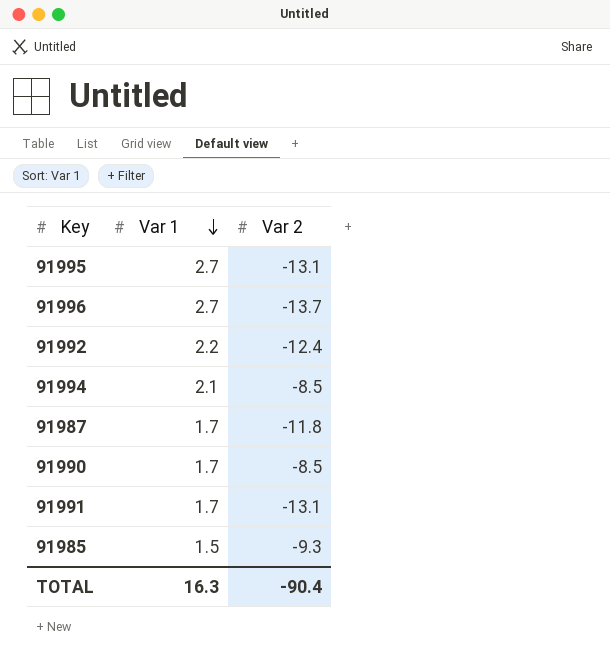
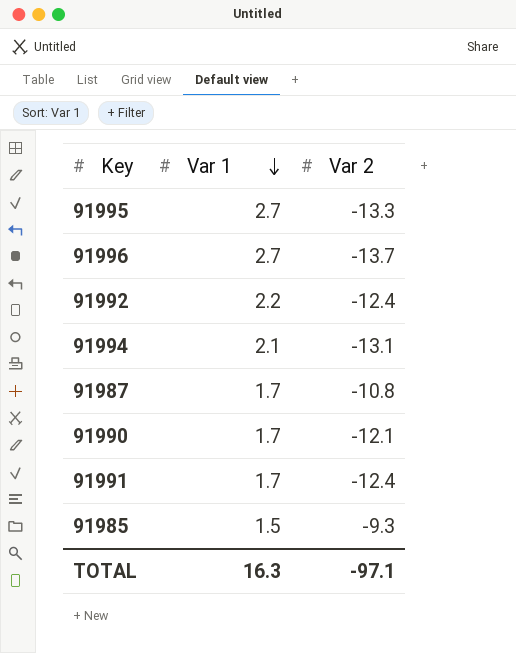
91995 | Var 2: -13.1 -> -13.3
91994 | Var 2: -8.5 -> -13.1
91987 | Var 2: -11.8 -> -10.8
91990 | Var 2: -8.5 -> -12.1
91991 | Var 2: -13.1 -> -12.4
TOTAL | Var 2: -90.4 -> -97.1

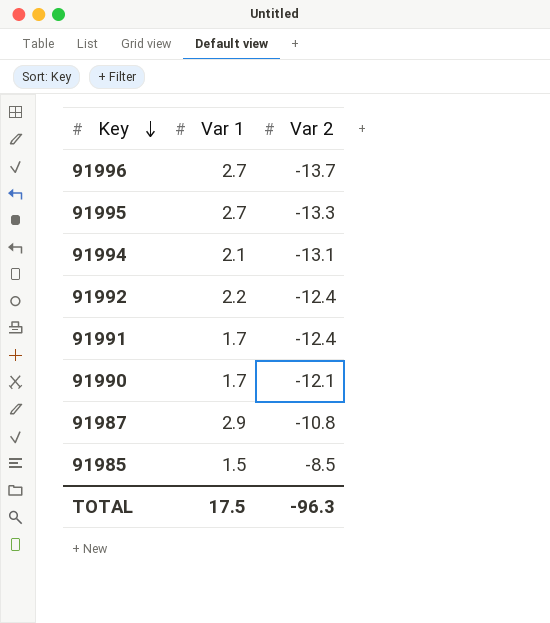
row order: Var 1 descending -> Key descending
91987 | Var 1: 1.7 -> 2.9
91985 | Var 2: -9.3 -> -8.5
TOTAL | Var 1: 16.3 -> 17.5
TOTAL | Var 2: -97.1 -> -96.3

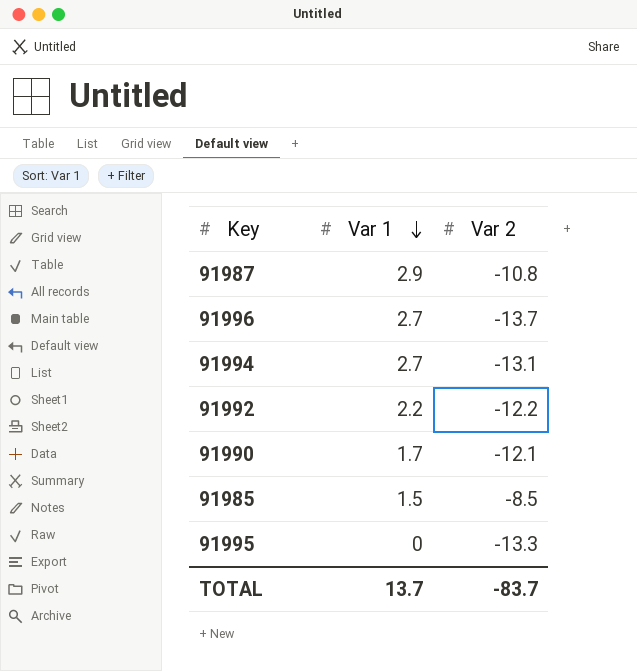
row order: Key descending -> Var 1 descending
row 91991: 1.7 | -12.4 -> none
91994 | Var 1: 2.1 -> 2.7
91992 | Var 2: -12.4 -> -12.2
91995 | Var 1: 2.7 -> 0
TOTAL | Var 1: 17.5 -> 13.7
TOTAL | Var 2: -96.3 -> -83.7

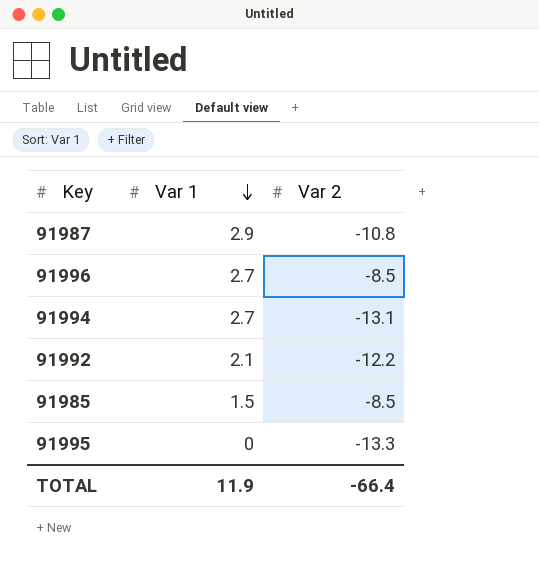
row 91990: 1.7 | -12.1 -> none
91996 | Var 2: -13.7 -> -8.5
91992 | Var 1: 2.2 -> 2.1
TOTAL | Var 1: 13.7 -> 11.9
TOTAL | Var 2: -83.7 -> -66.4

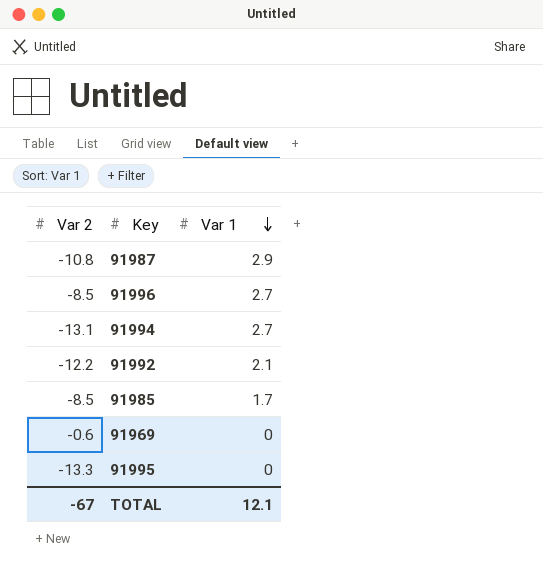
column Var 2 | position: 3 -> 1
91985 | Var 1: 1.5 -> 1.7
row 91969: none -> -0.6 | 0
TOTAL | Var 2: -66.4 -> -67
TOTAL | Var 1: 11.9 -> 12.1

